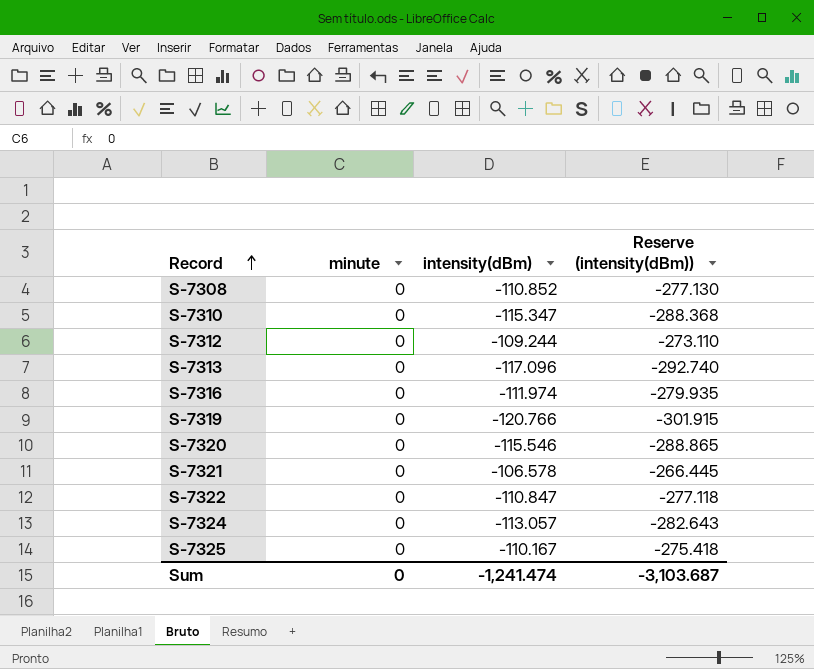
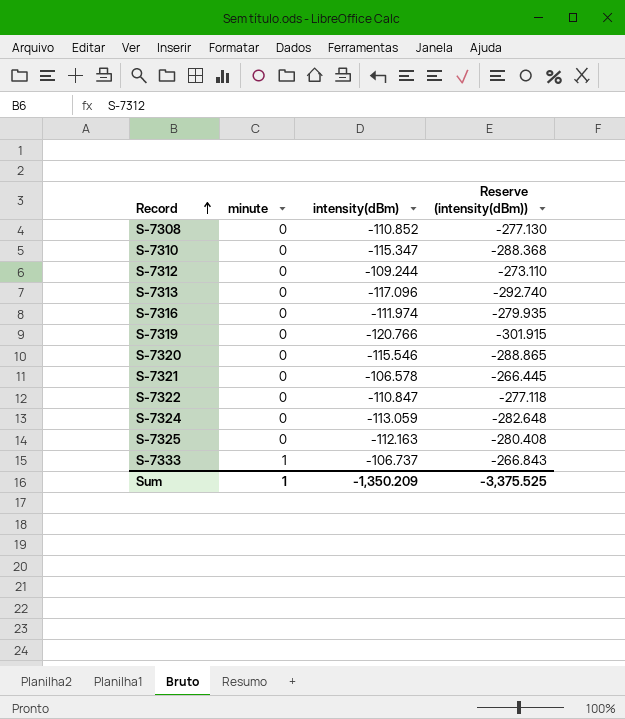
S-7324 | intensity(dBm): -113.057 -> -113.059
S-7324 | Reserve (intensity(dBm)): -282.643 -> -282.648
S-7325 | intensity(dBm): -110.167 -> -112.163
S-7325 | Reserve (intensity(dBm)): -275.418 -> -280.408
row S-7333: none -> 1 | -106.737 | -266.843
Sum | minute: 0 -> 1
Sum | intensity(dBm): -1,241.474 -> -1,350.209
Sum | Reserve (intensity(dBm)): -3,103.687 -> -3,375.525

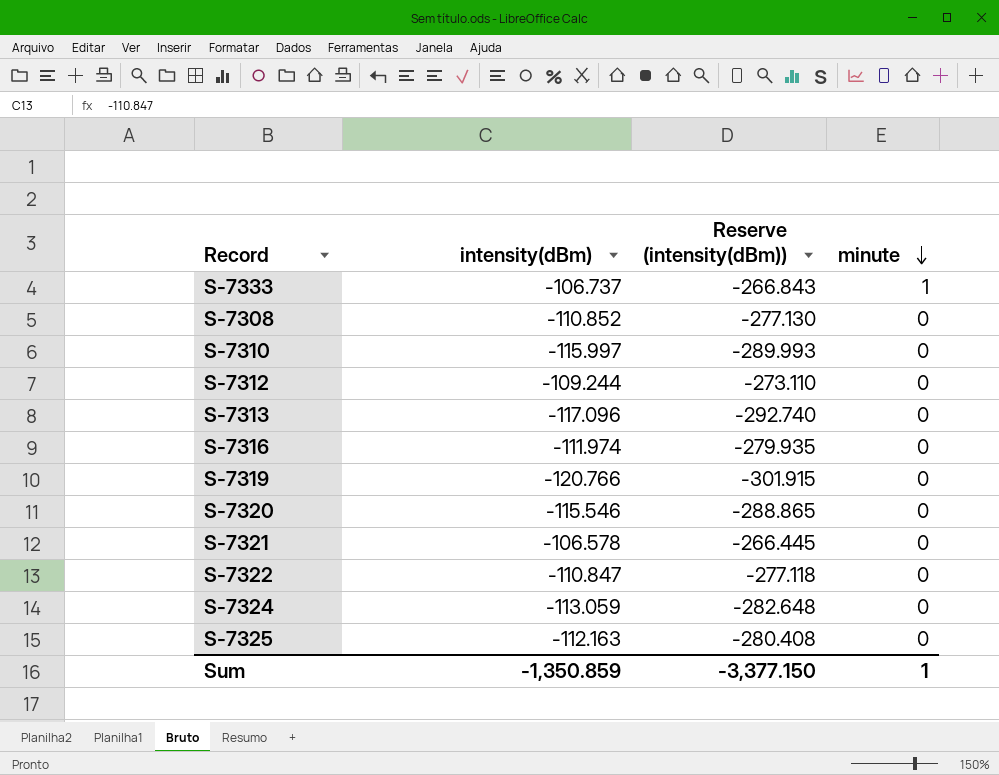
row order: Record ascending -> minute descending
column minute | position: 2 -> 4
S-7310 | intensity(dBm): -115.347 -> -115.997
S-7310 | Reserve (intensity(dBm)): -288.368 -> -289.993
Sum | intensity(dBm): -1,350.209 -> -1,350.859
Sum | Reserve (intensity(dBm)): -3,375.525 -> -3,377.150

